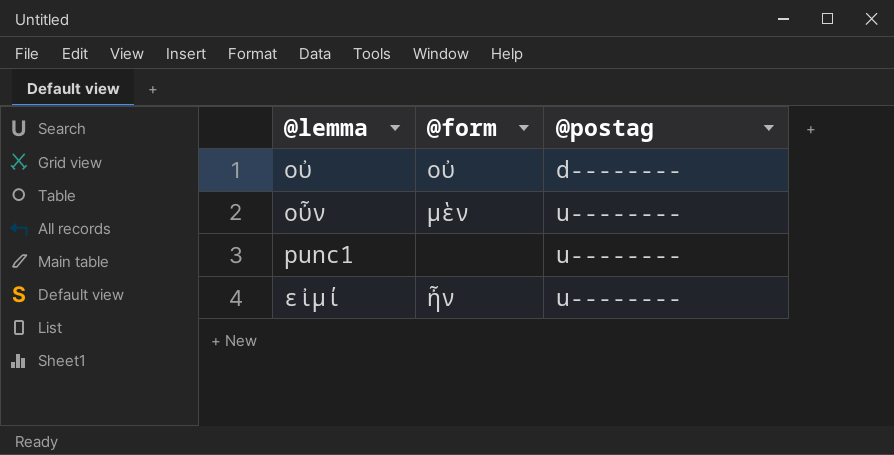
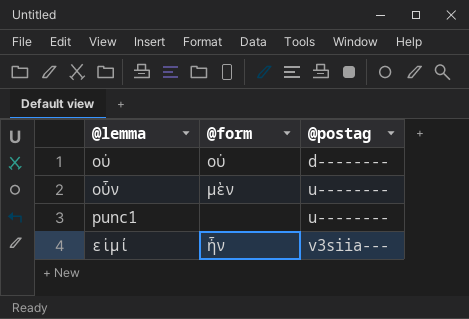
εἰμί | @postag: u-------- -> v3siia---

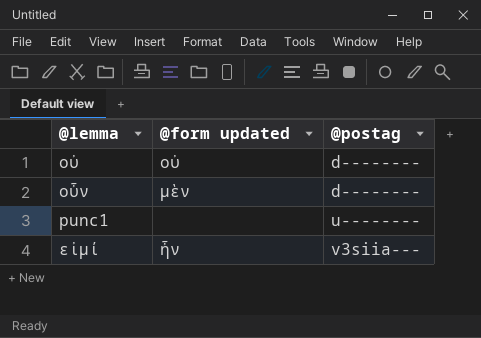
column name: @form -> @form updated
οὖν | @postag: u-------- -> d--------

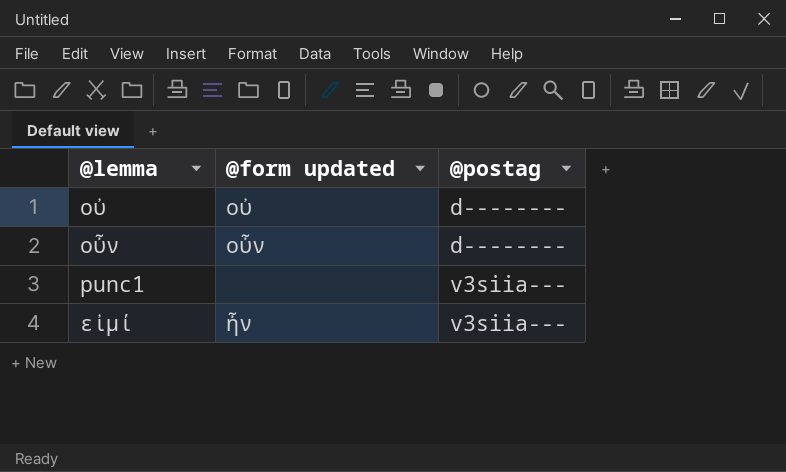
οὖν | @form updated: μὲν -> οὖν
punc1 | @postag: u-------- -> v3siia---

